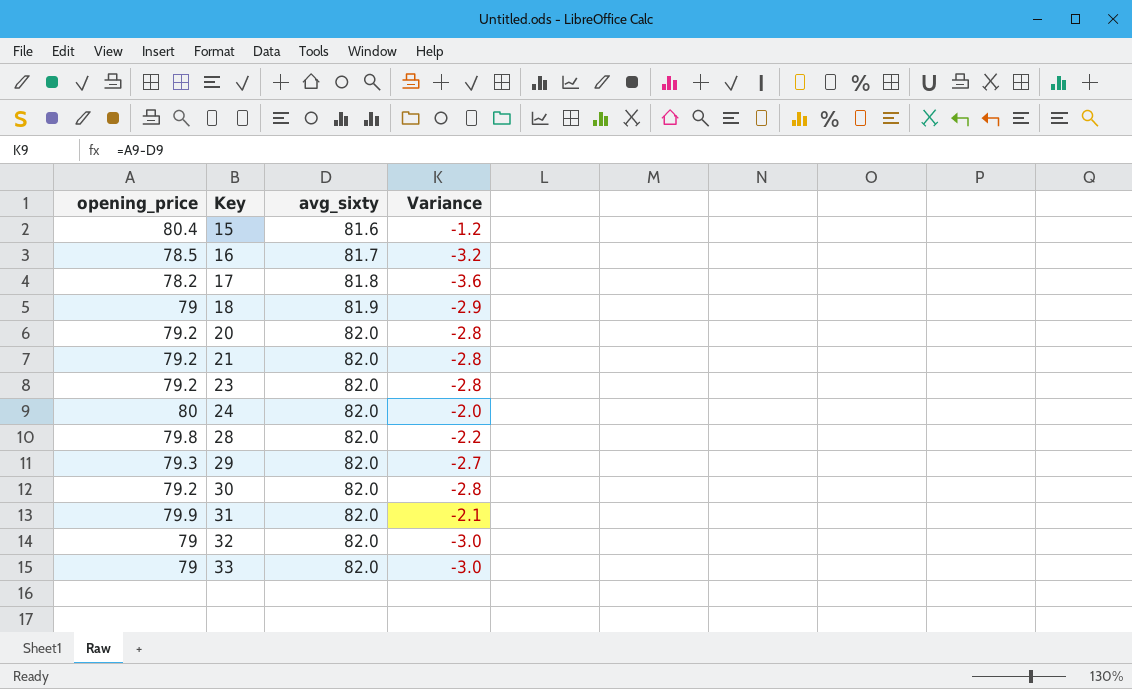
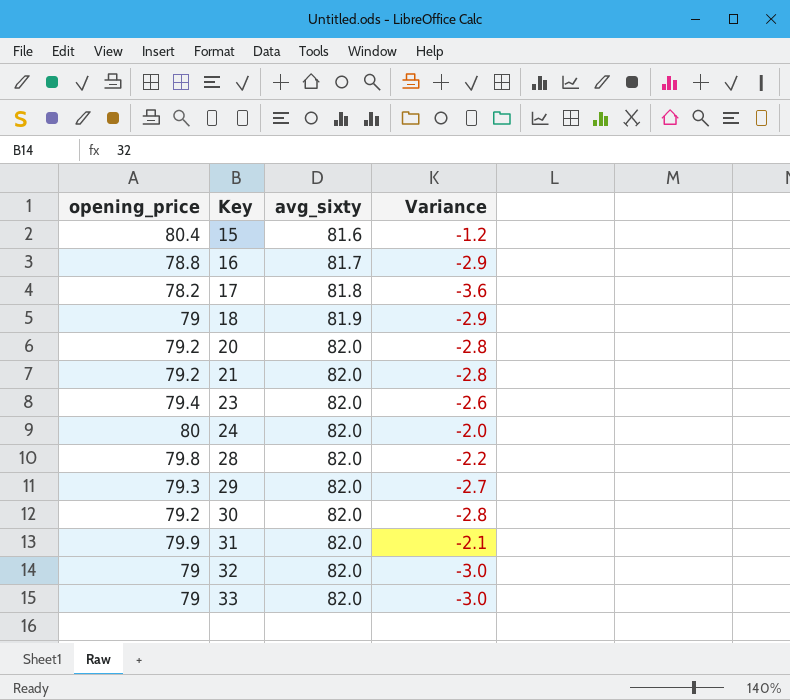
16 | opening_price: 78.5 -> 78.8
16 | Variance: -3.2 -> -2.9
23 | opening_price: 79.2 -> 79.4
23 | Variance: -2.8 -> -2.6

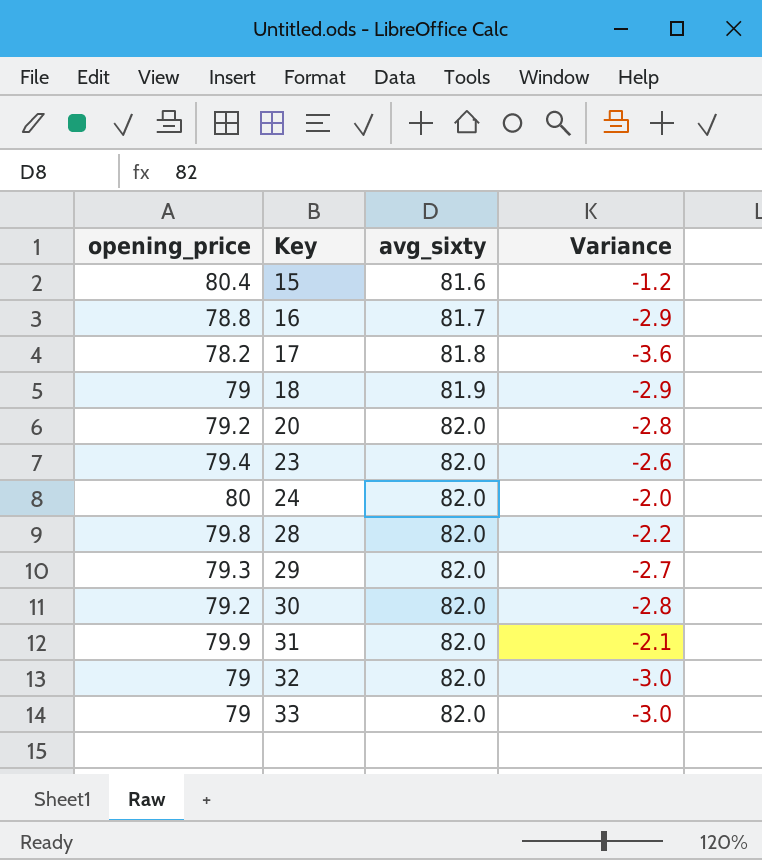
row 21: 79.2 | 82.0 | -2.8 -> none

